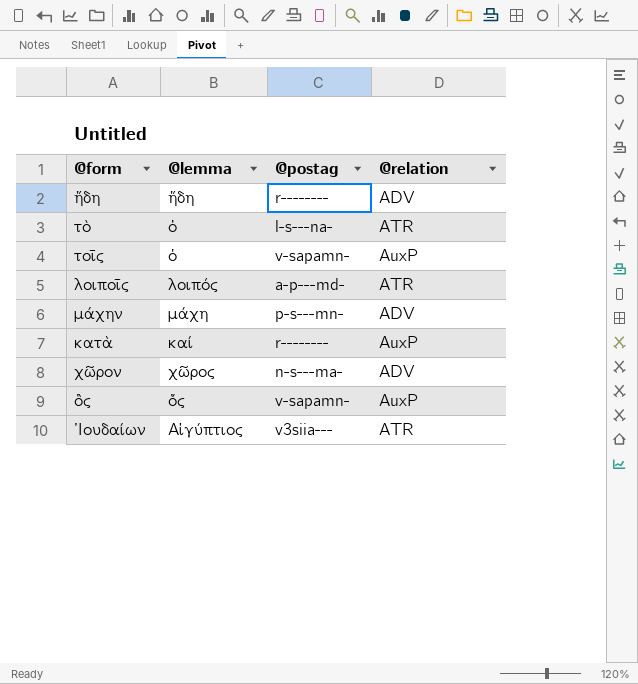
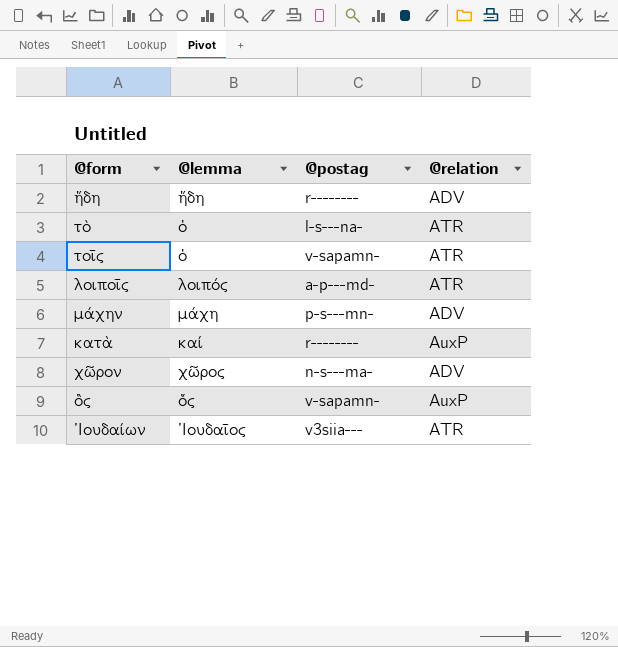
τοῖς | @relation: AuxP -> ATR
Ἰουδαίων | @lemma: Αἰγύπτιος -> Ἰουδαῖος

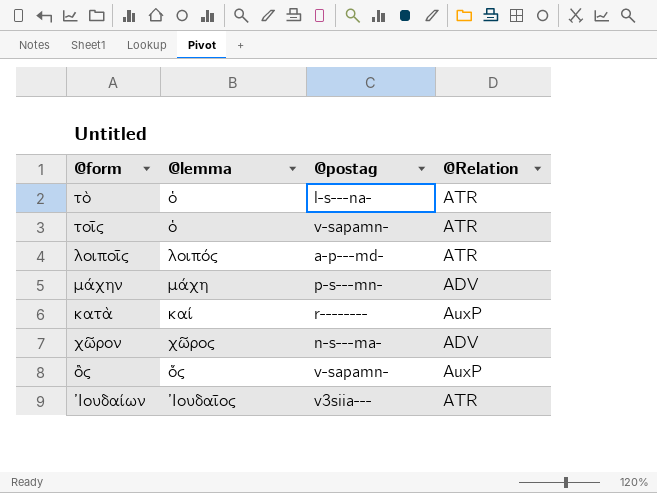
column name: @relation -> @Relation
row ἤδη: ἤδη | r-------- | ADV -> none

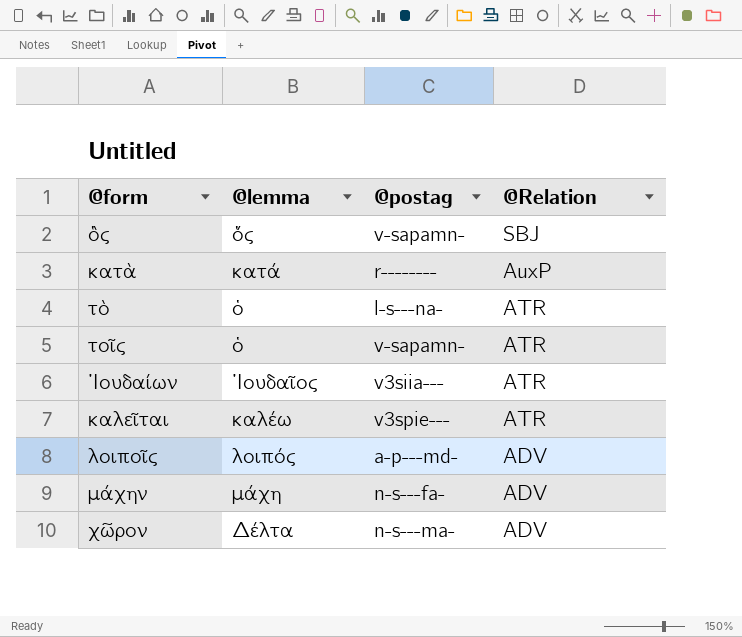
row order: none -> @Relation descending
ὃς | @Relation: AuxP -> SBJ
κατὰ | @lemma: καί -> κατά
row καλεῖται: none -> καλέω | v3spie--- | ATR
λοιποῖς | @Relation: ATR -> ADV
μάχην | @postag: p-s---mn- -> n-s---fa-
χῶρον | @lemma: χῶρος -> Δέλτα

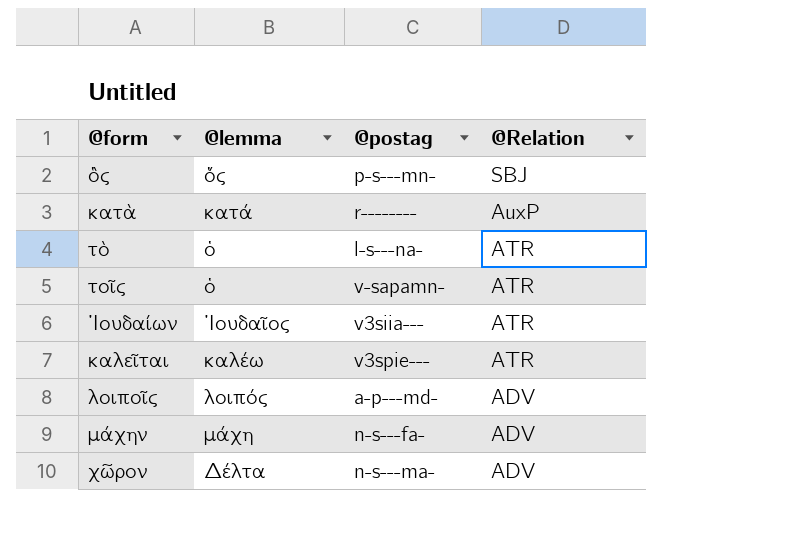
ὃς | @postag: v-sapamn- -> p-s---mn-

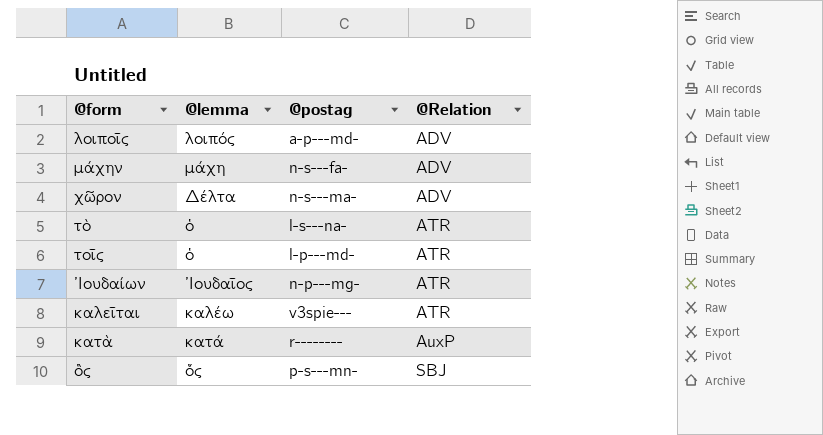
row order: @Relation descending -> @Relation ascending
τοῖς | @postag: v-sapamn- -> l-p---md-
Ἰουδαίων | @postag: v3siia--- -> n-p---mg-

